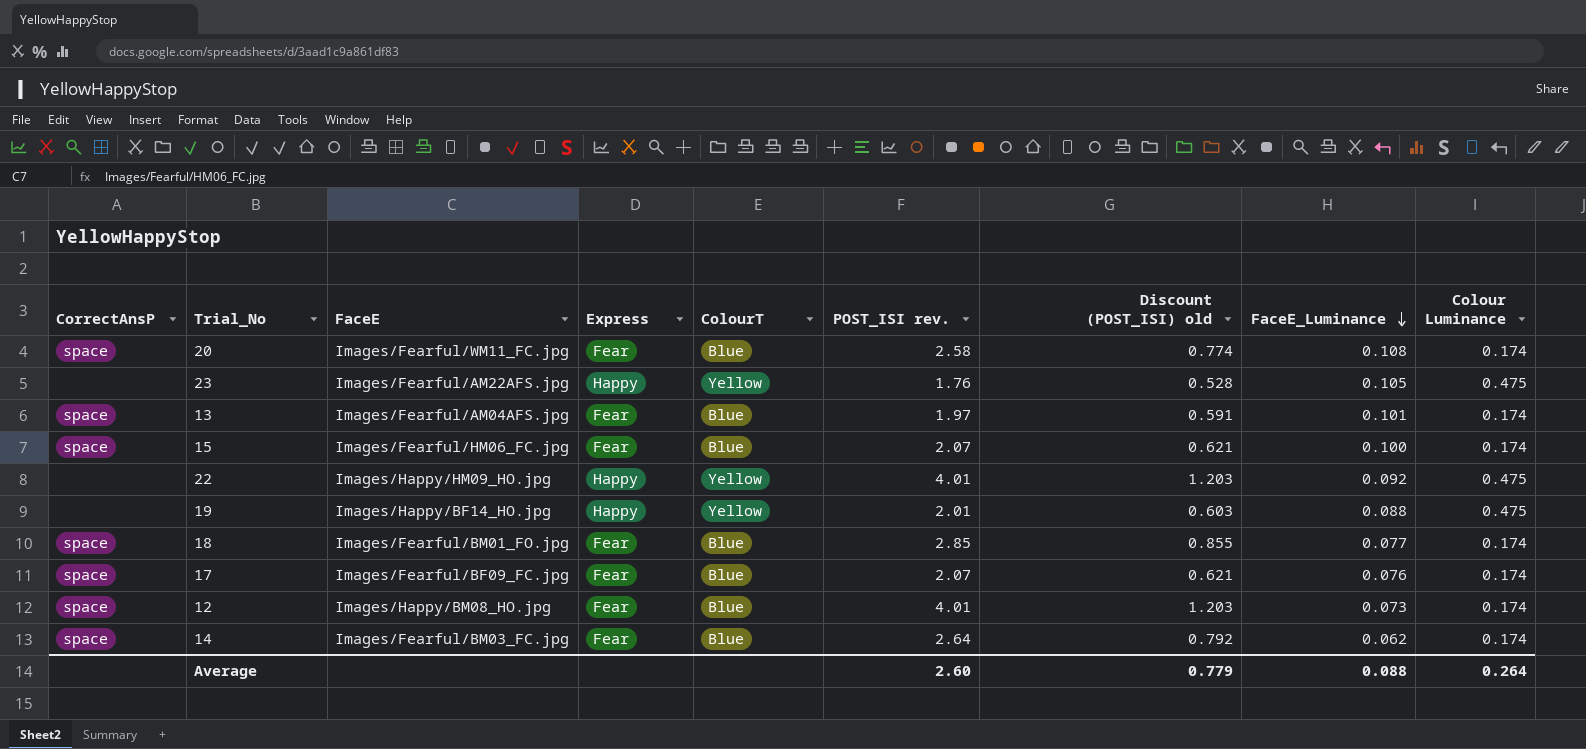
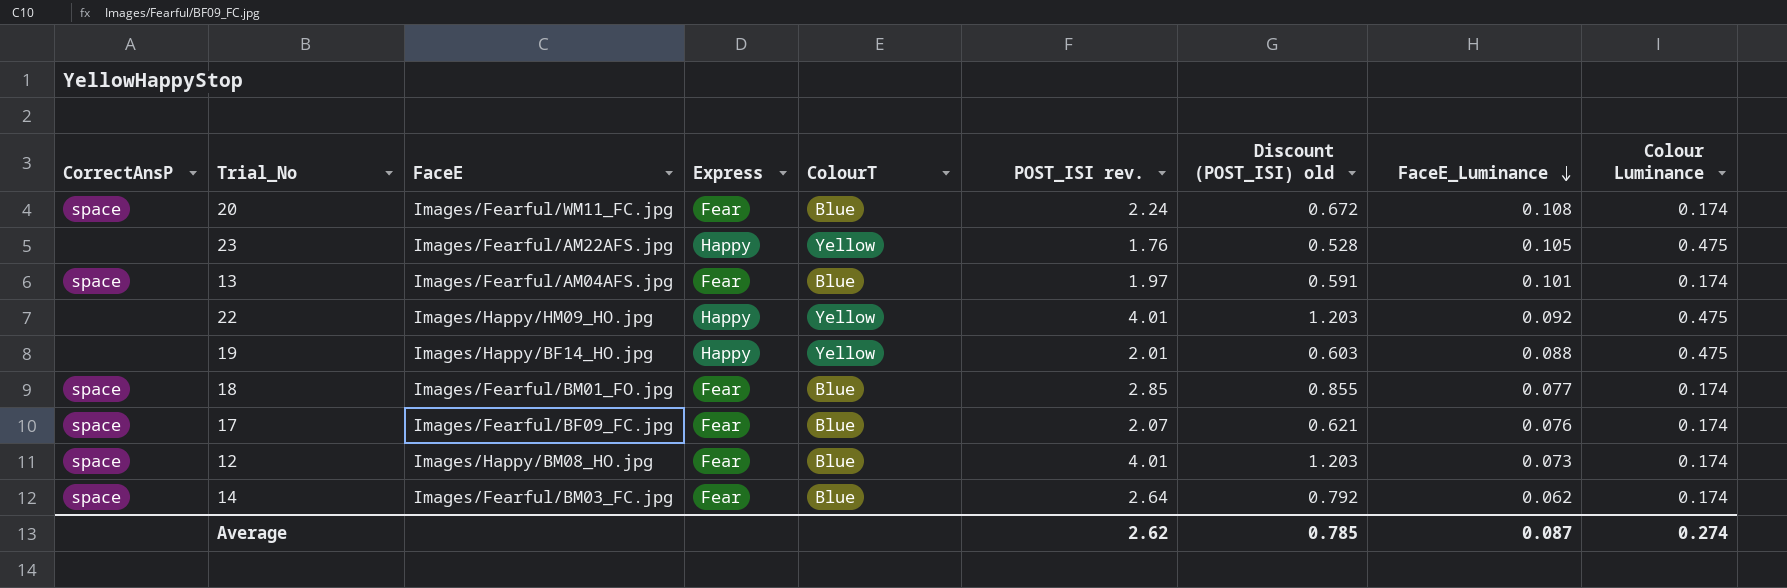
row 15: space | Images/Fearful/HM06_FC.jpg | Fear | Blue | 2.07 | 0.621 | 0.100 | 0.174 -> none
20 | POST_ISI rev.: 2.58 -> 2.24
20 | Discount (POST_ISI) old: 0.774 -> 0.672
Average | POST_ISI rev.: 2.60 -> 2.62
Average | Discount (POST_ISI) old: 0.779 -> 0.785
Average | FaceE_Luminance: 0.088 -> 0.087
Average | Colour Luminance: 0.264 -> 0.274

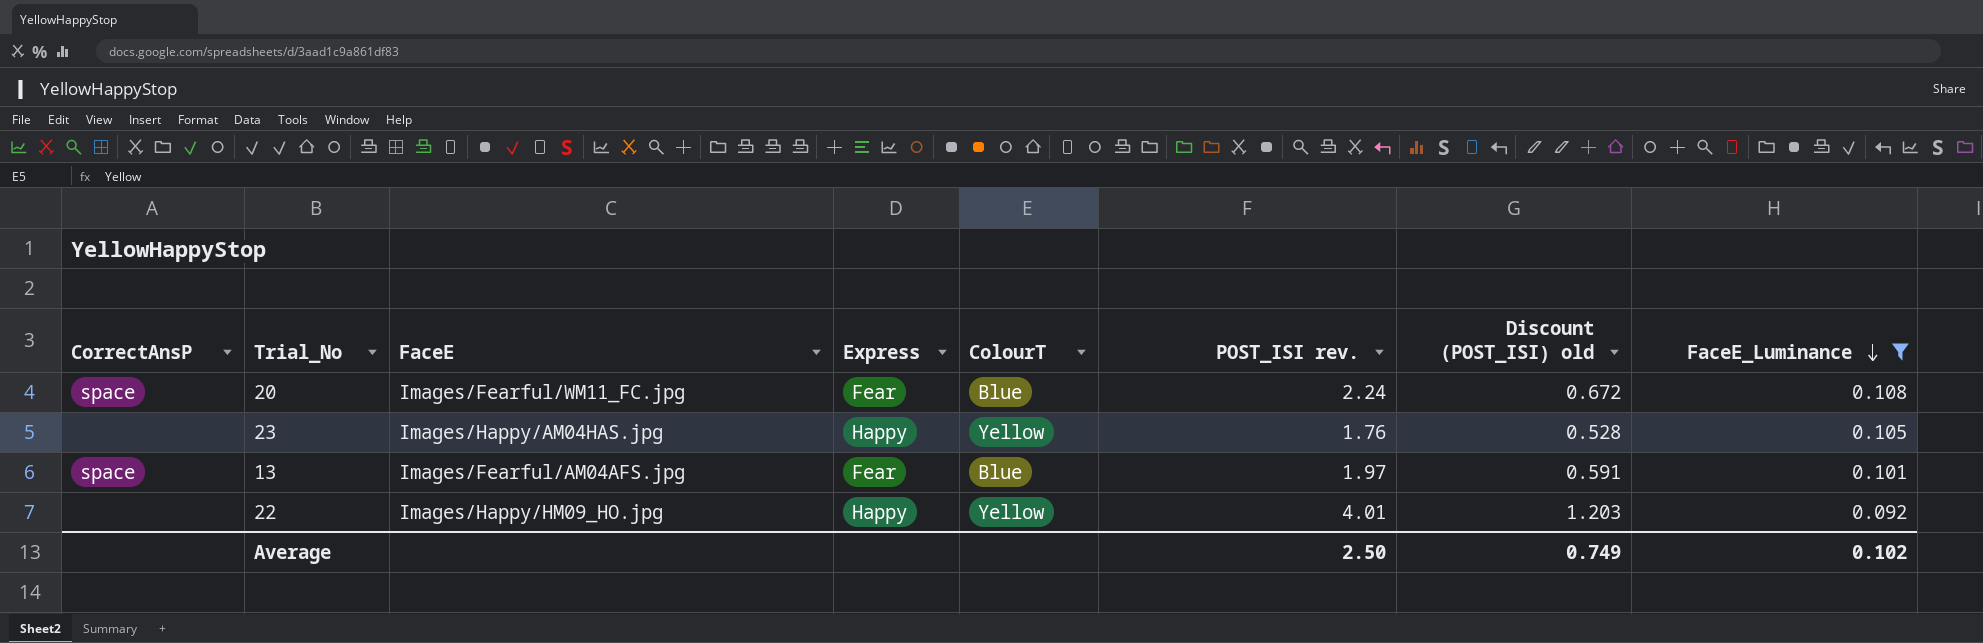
filter: none -> FaceE_Luminance >= 0.092
column Colour Luminance | position: 9 -> none
23 | FaceE: Images/Fearful/AM22AFS.jpg -> Images/Happy/AM04HAS.jpg
Average | POST_ISI rev.: 2.62 -> 2.50
Average | Discount (POST_ISI) old: 0.785 -> 0.749
Average | FaceE_Luminance: 0.087 -> 0.102

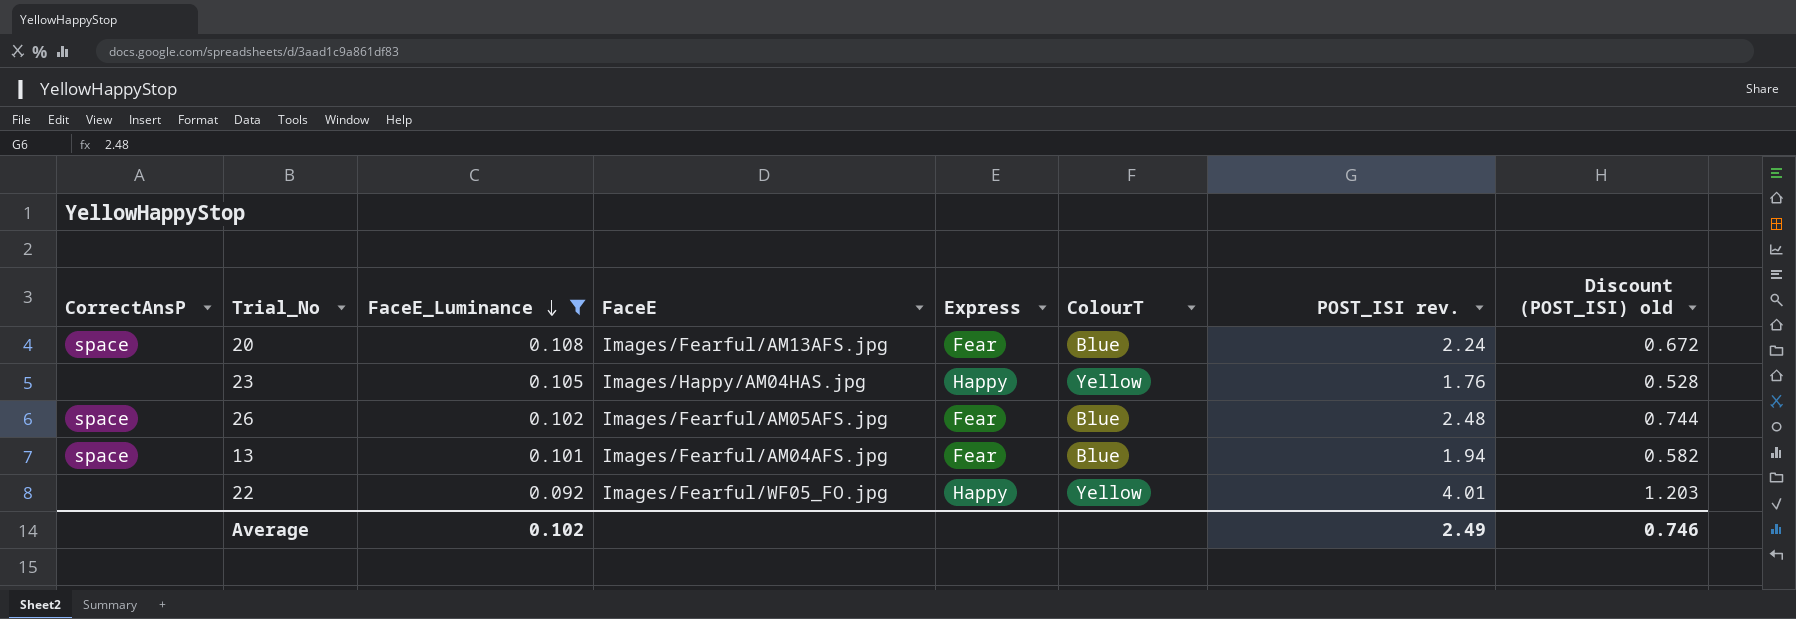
column FaceE_Luminance | position: 8 -> 3
20 | FaceE: Images/Fearful/WM11_FC.jpg -> Images/Fearful/AM13AFS.jpg
row 26: none -> space | 0.102 | Images/Fearful/AM05AFS.jpg | Fear | Blue | 2.48 | 0.744
13 | POST_ISI rev.: 1.97 -> 1.94
13 | Discount (POST_ISI) old: 0.591 -> 0.582
22 | FaceE: Images/Happy/HM09_HO.jpg -> Images/Fearful/WF05_FO.jpg
Average | POST_ISI rev.: 2.50 -> 2.49
Average | Discount (POST_ISI) old: 0.749 -> 0.746

